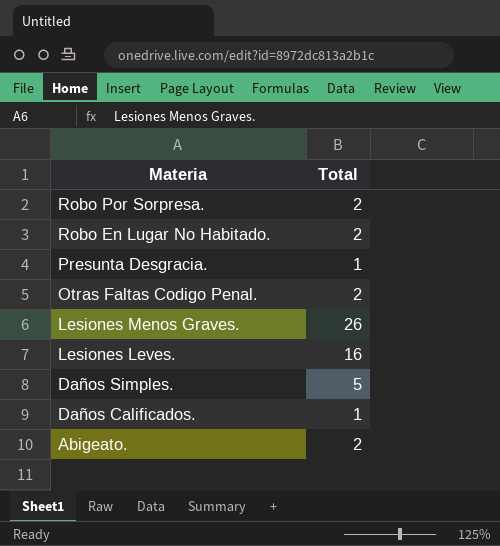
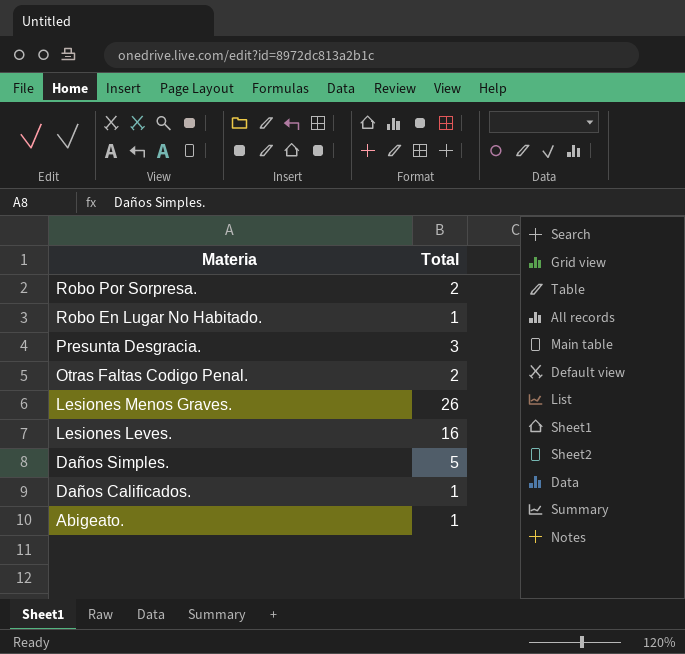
Robo En Lugar No Habitado. | Total: 2 -> 1
Presunta Desgracia. | Total: 1 -> 3
Abigeato. | Total: 2 -> 1

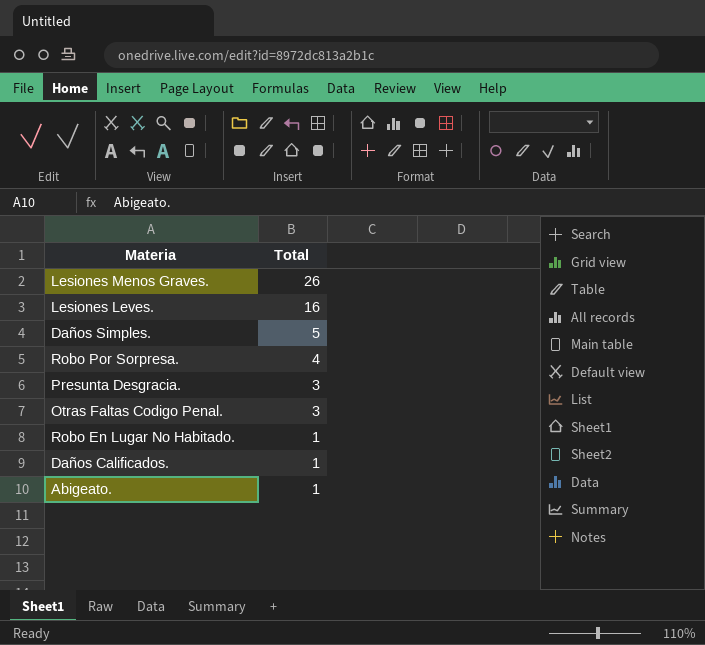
row order: Materia descending -> Total descending
Robo Por Sorpresa. | Total: 2 -> 4
Otras Faltas Codigo Penal. | Total: 2 -> 3

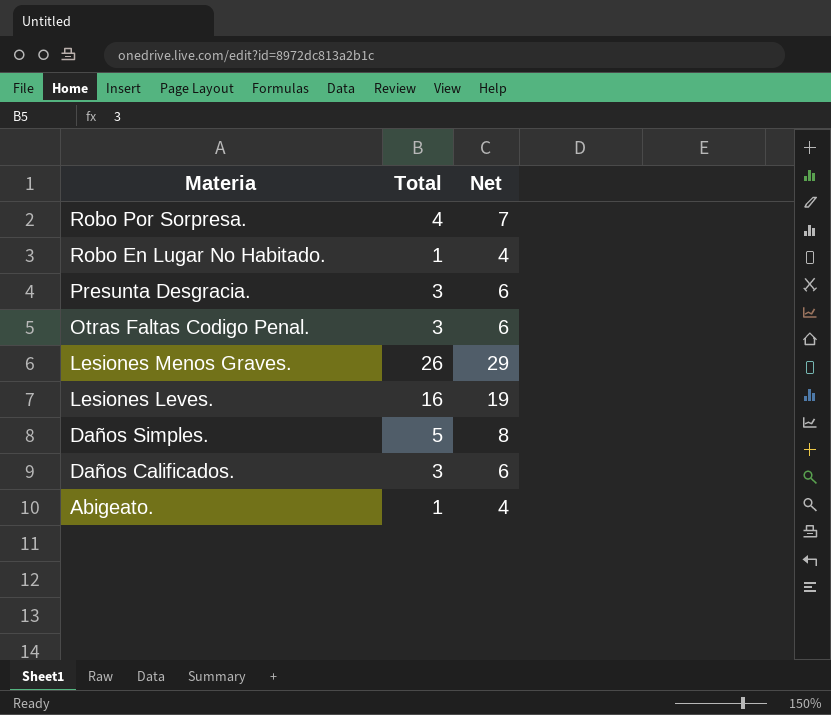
row order: Total descending -> Materia descending
column Net | formula: none -> [Total] + 3
Daños Calificados. | Total: 1 -> 3

